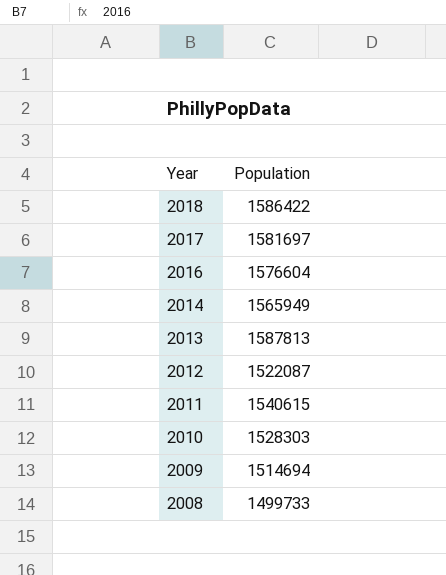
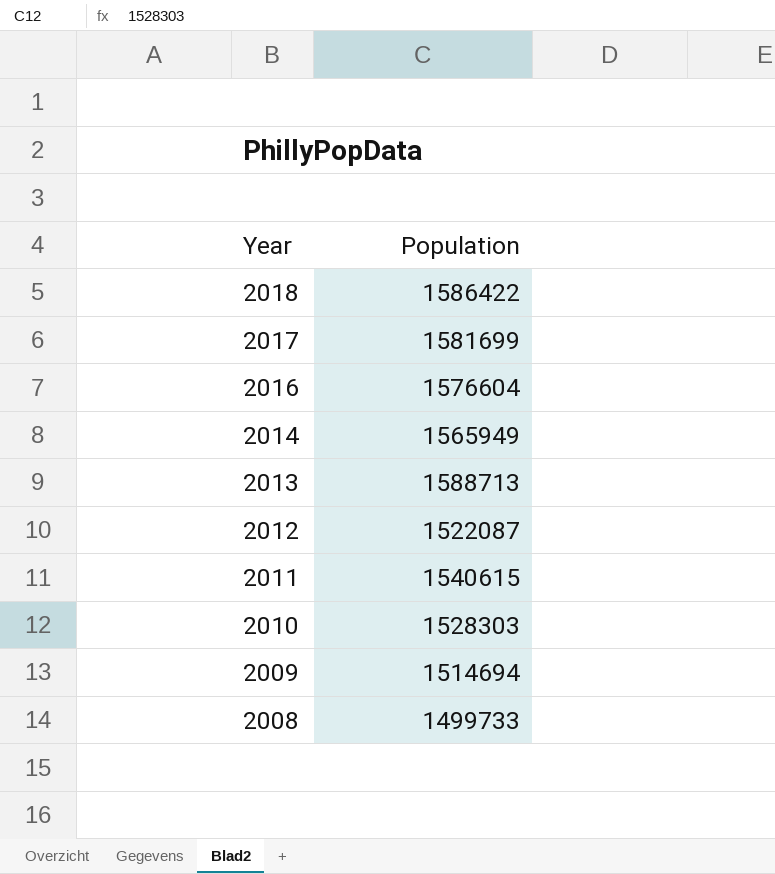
2017 | Population: 1581697 -> 1581699
2013 | Population: 1587813 -> 1588713

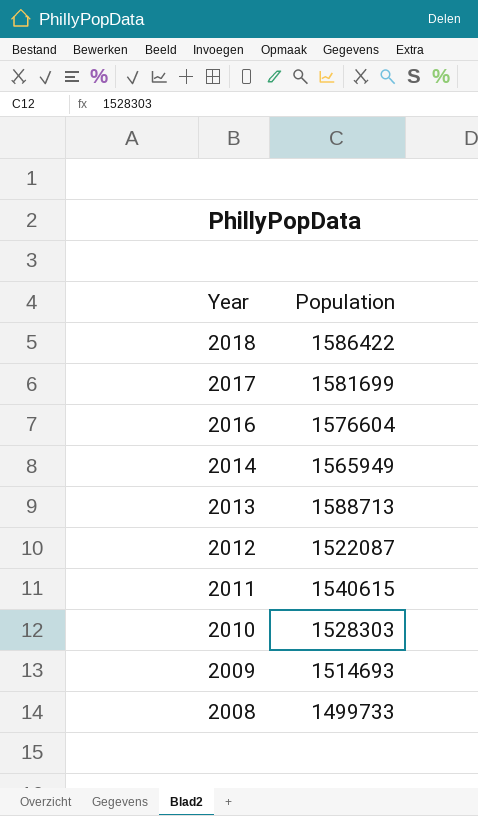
2009 | Population: 1514694 -> 1514693

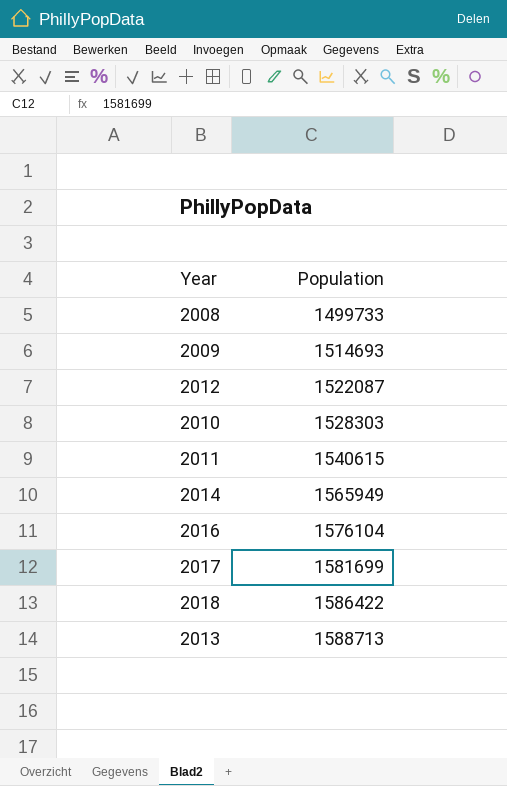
row order: Year descending -> Population ascending
2016 | Population: 1576604 -> 1576104

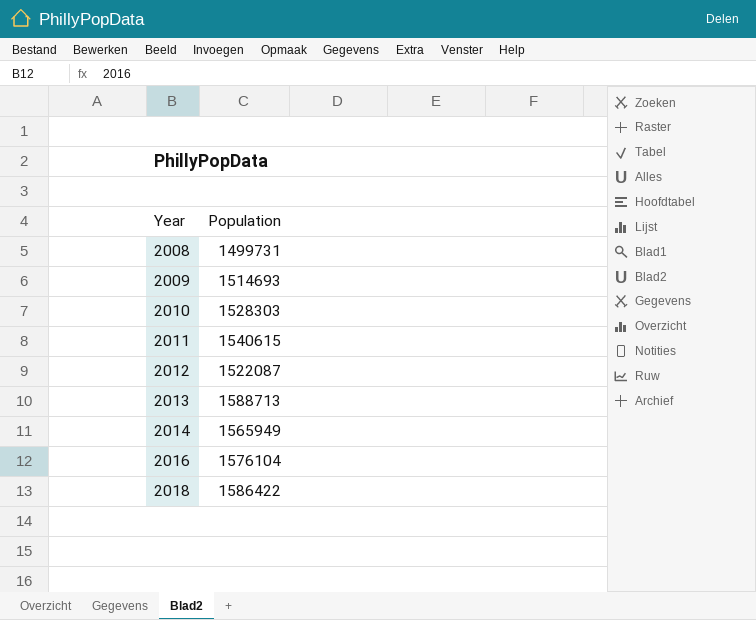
row order: Population ascending -> Year ascending
row 2017: 1581699 -> none
2008 | Population: 1499733 -> 1499731

